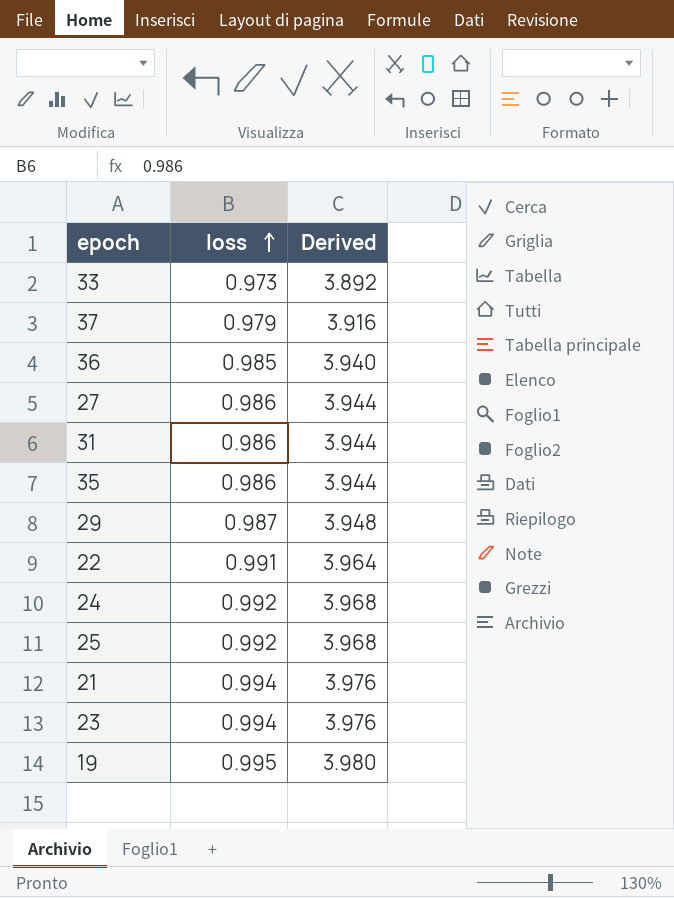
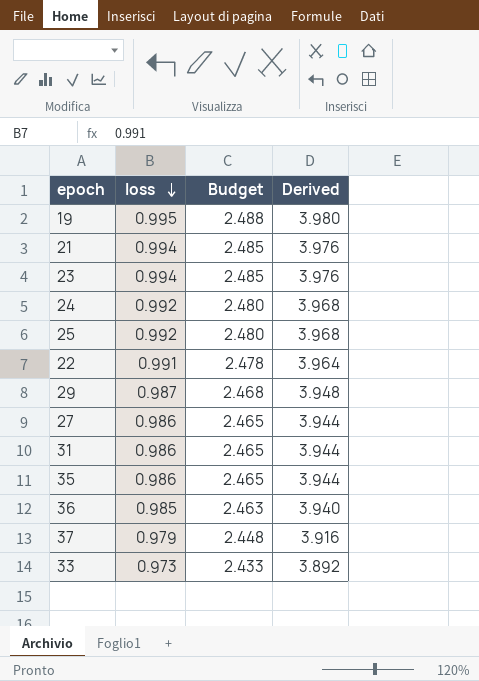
row order: loss ascending -> loss descending
column Budget | formula: none -> [loss] * 2.5

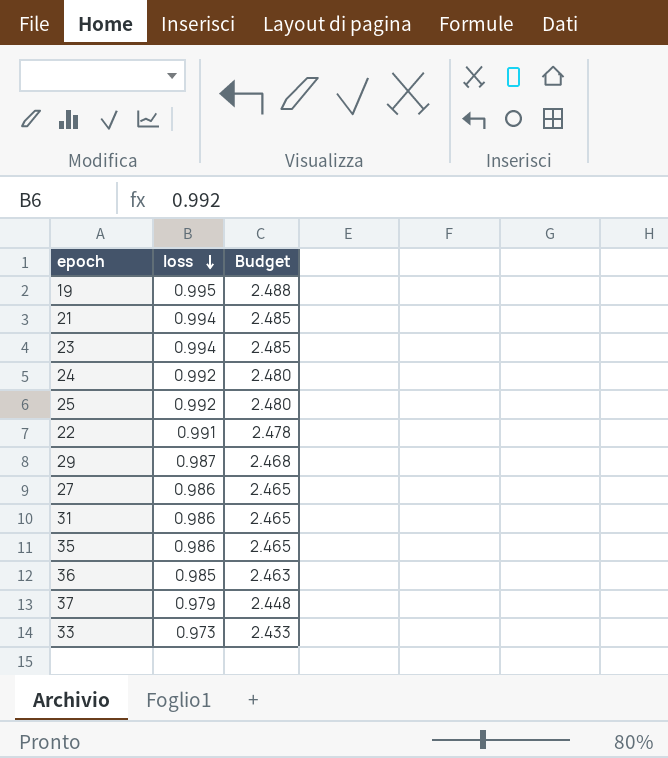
column Derived | formula: [loss] * 4 -> none

